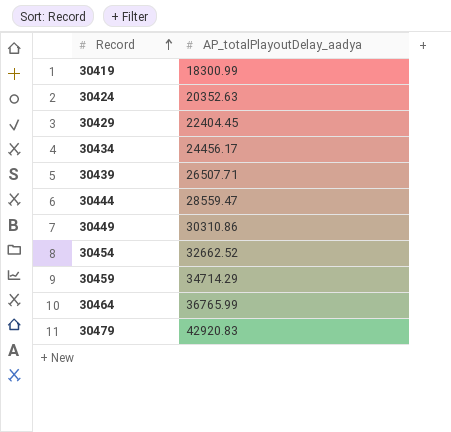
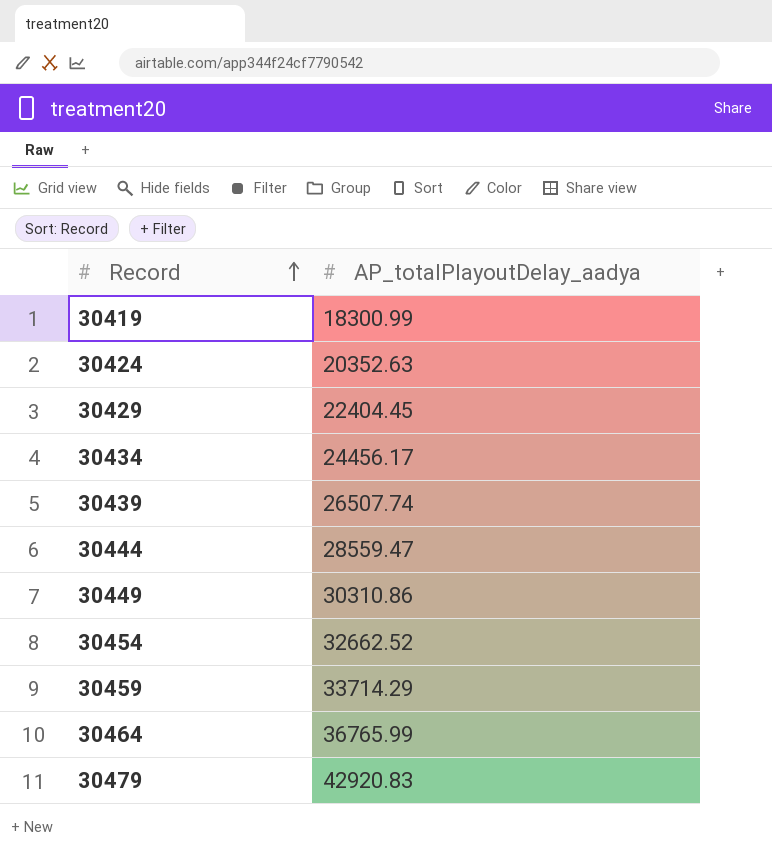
30439 | AP_totalPlayoutDelay_aadya: 26507.71 -> 26507.74
30459 | AP_totalPlayoutDelay_aadya: 34714.29 -> 33714.29

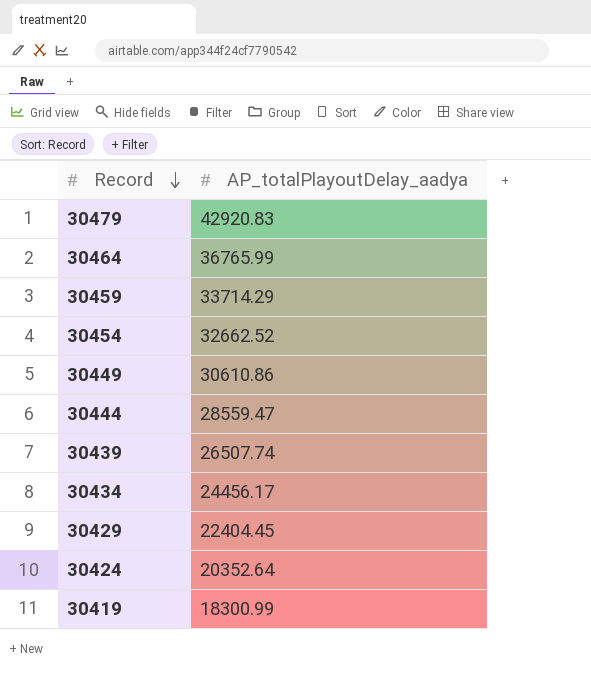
row order: Record ascending -> Record descending
30449 | AP_totalPlayoutDelay_aadya: 30310.86 -> 30610.86
30424 | AP_totalPlayoutDelay_aadya: 20352.63 -> 20352.64

